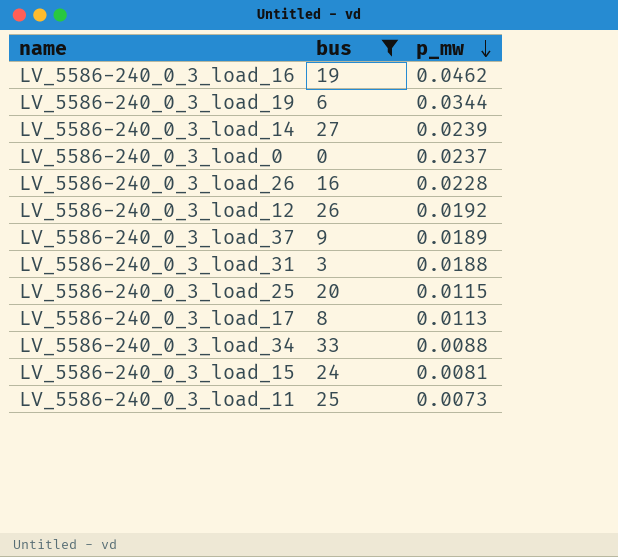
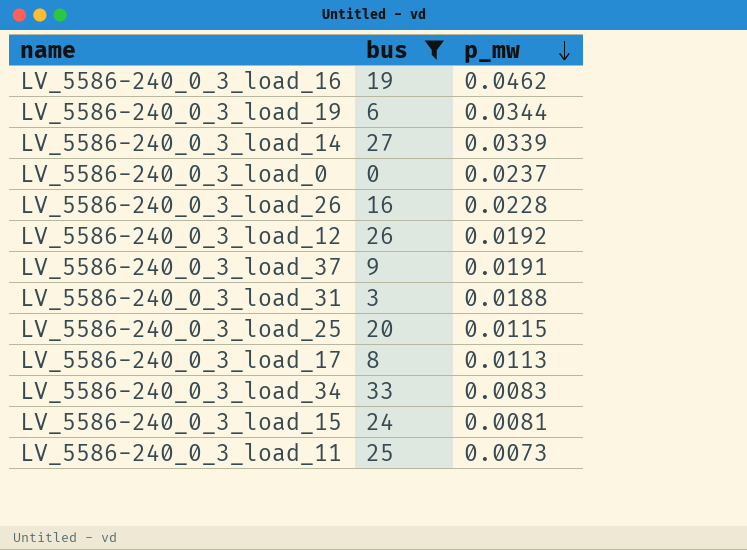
LV_5586-240_0_3_load_14 | p_mw: 0.0239 -> 0.0339
LV_5586-240_0_3_load_37 | p_mw: 0.0189 -> 0.0191
LV_5586-240_0_3_load_34 | p_mw: 0.0088 -> 0.0083

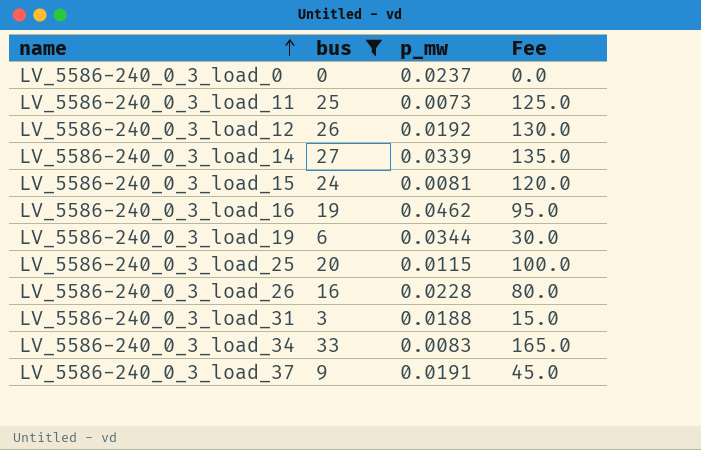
row order: p_mw descending -> name ascending
column Fee | formula: none -> [bus] * 5
row LV_5586-240_0_3_load_17: 8 | 0.0113 -> none

